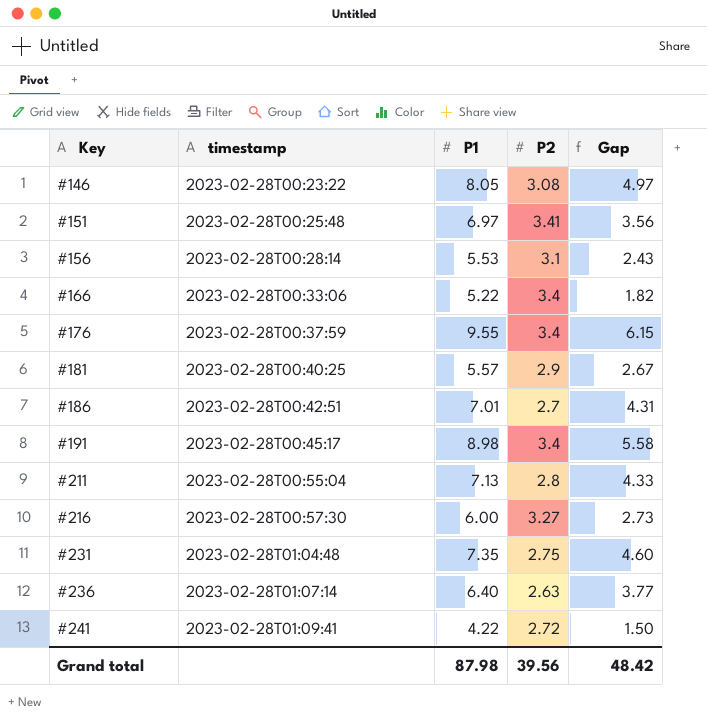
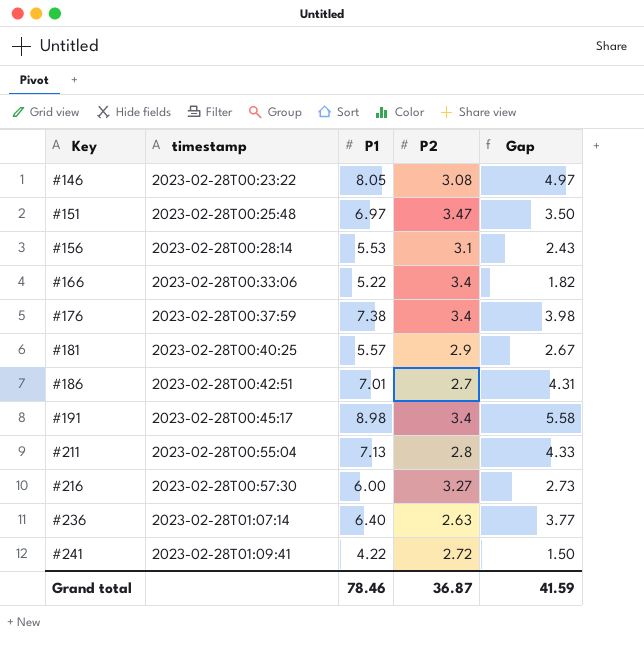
row #231: 2023-02-28T01:04:48 | 7.35 | 2.75 | 4.60 -> none
#151 | P2: 3.41 -> 3.47
#151 | Gap: 3.56 -> 3.50
#176 | P1: 9.55 -> 7.38
#176 | Gap: 6.15 -> 3.98
Grand total | P1: 87.98 -> 78.46
Grand total | P2: 39.56 -> 36.87
Grand total | Gap: 48.42 -> 41.59

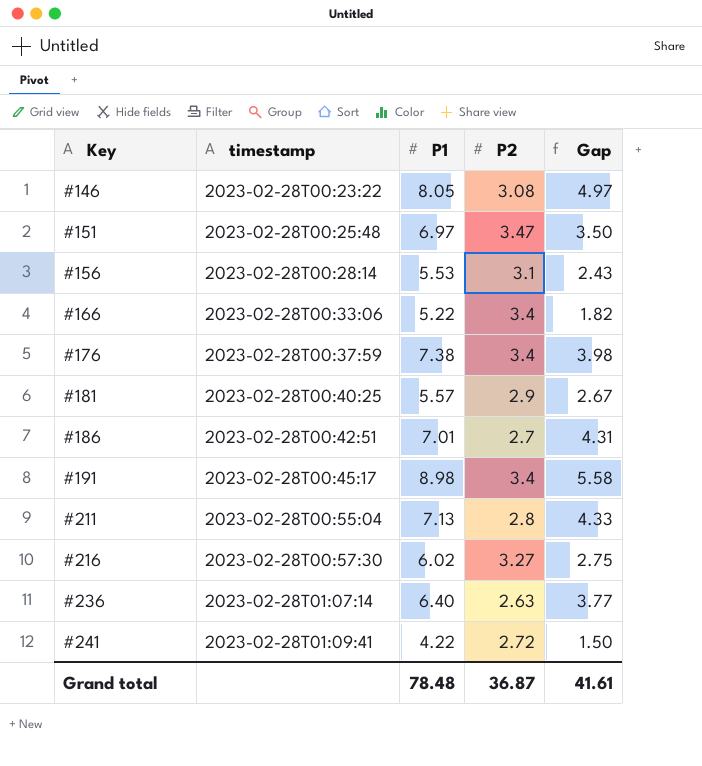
#216 | P1: 6.00 -> 6.02
#216 | Gap: 2.73 -> 2.75
Grand total | P1: 78.46 -> 78.48
Grand total | Gap: 41.59 -> 41.61

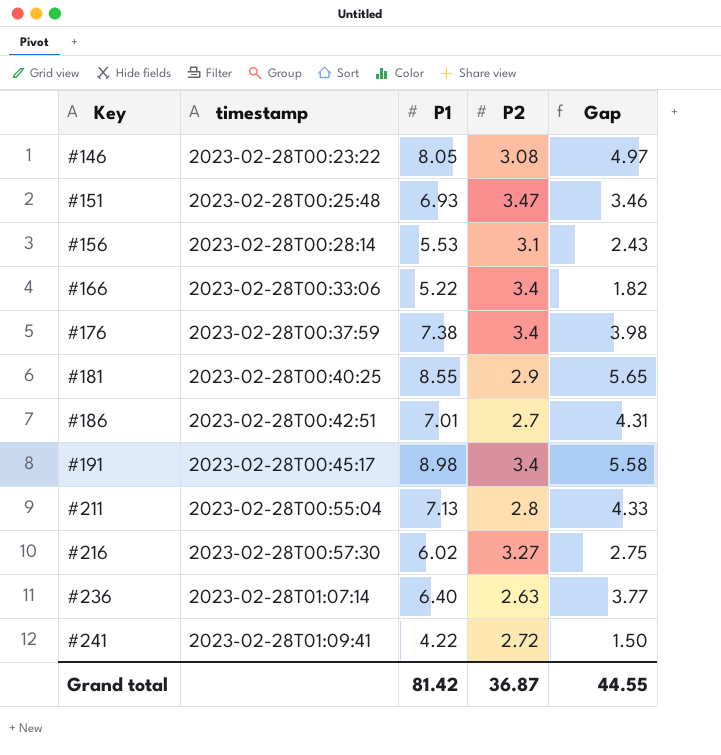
#151 | P1: 6.97 -> 6.93
#151 | Gap: 3.50 -> 3.46
#181 | P1: 5.57 -> 8.55
#181 | Gap: 2.67 -> 5.65
Grand total | P1: 78.48 -> 81.42
Grand total | Gap: 41.61 -> 44.55

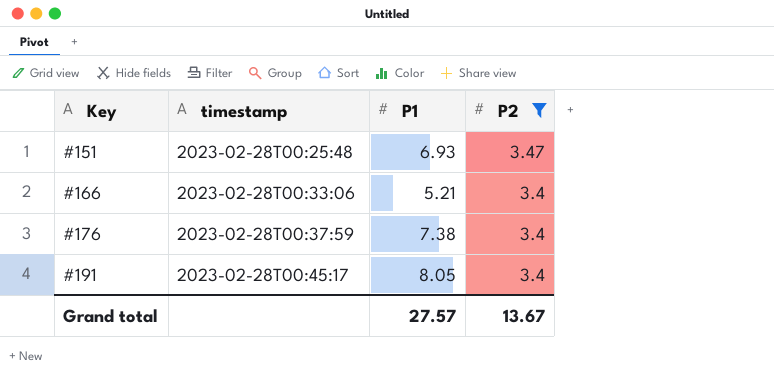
filter: none -> P2 >= 3.4
column Gap | formula: [P1] - [P2] -> none
#166 | P1: 5.22 -> 5.21
#191 | P1: 8.98 -> 8.05
Grand total | P1: 81.42 -> 27.57
Grand total | P2: 36.87 -> 13.67

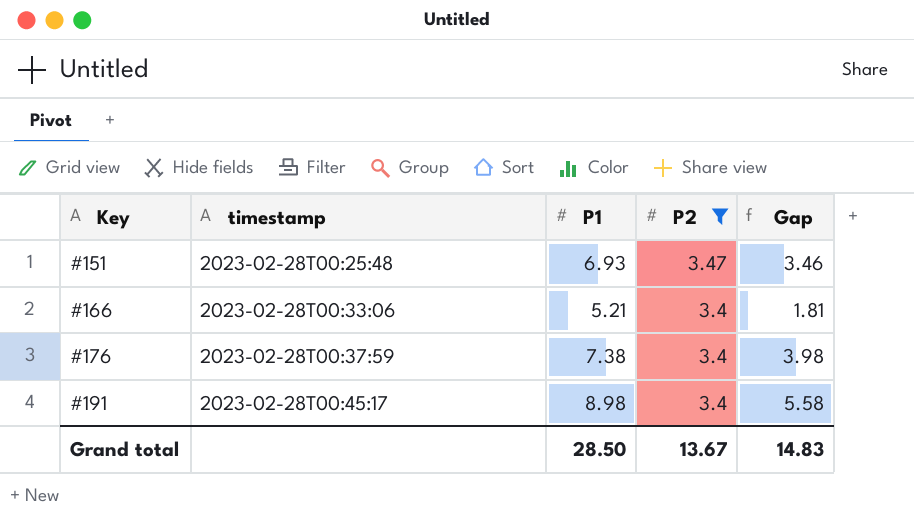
column Gap | formula: none -> [P1] - [P2]
#191 | P1: 8.05 -> 8.98
Grand total | P1: 27.57 -> 28.50

